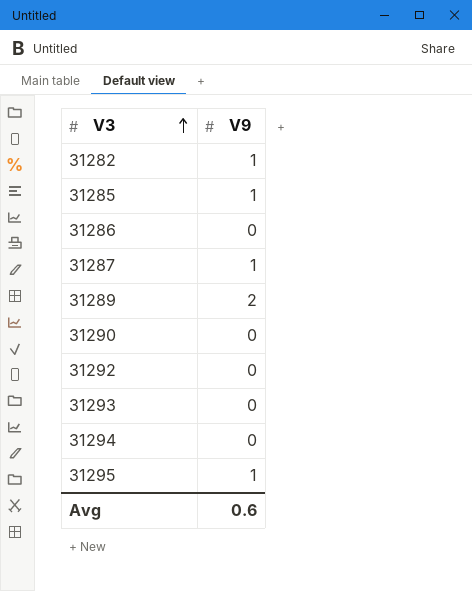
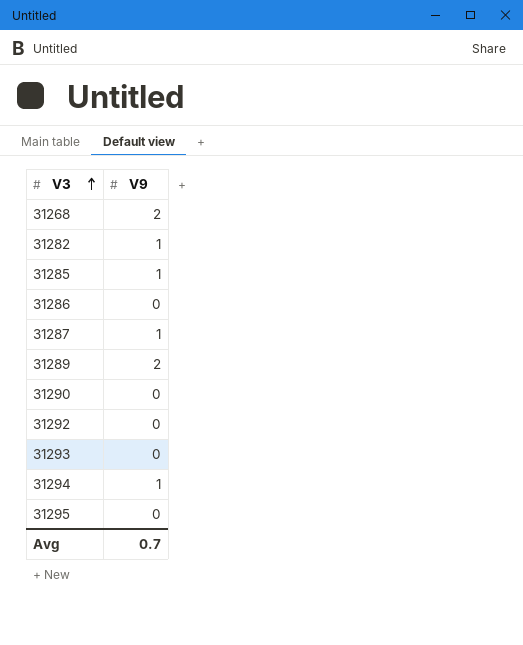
row 31268: none -> 2
31294 | V9: 0 -> 1
31295 | V9: 1 -> 0
Avg | V9: 0.6 -> 0.7

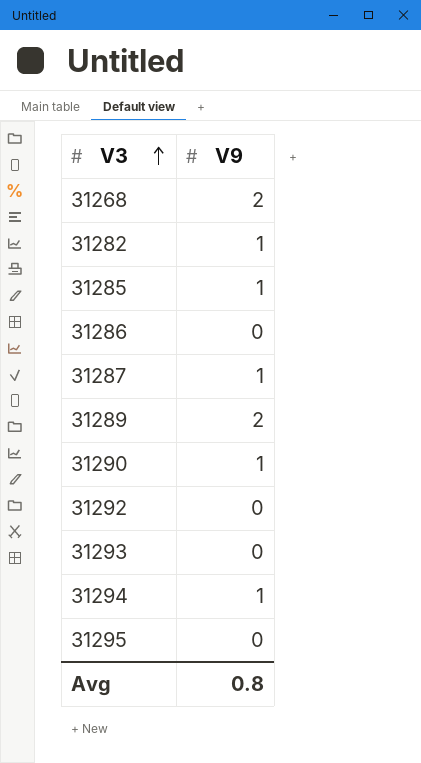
31290 | V9: 0 -> 1
Avg | V9: 0.7 -> 0.8

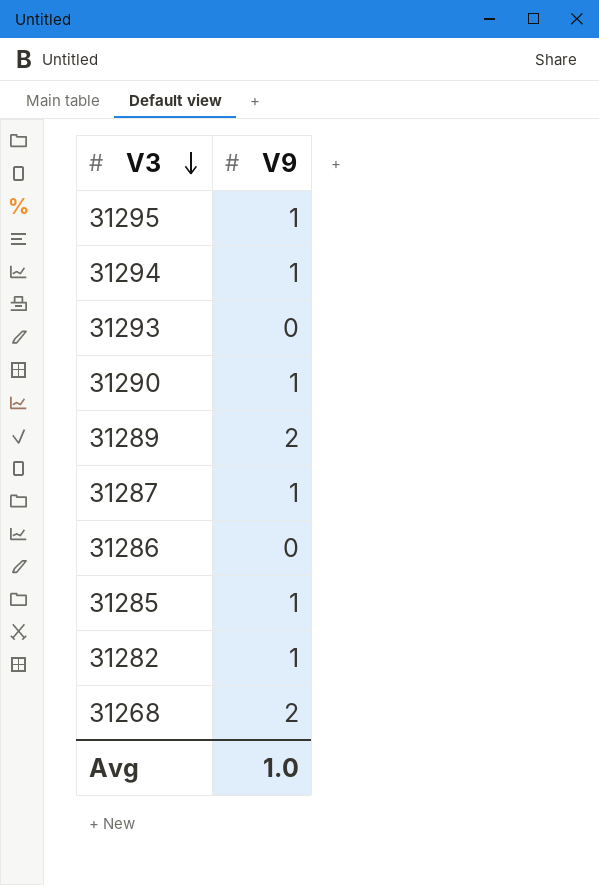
row order: V3 ascending -> V3 descending
row 31292: 0 -> none
31295 | V9: 0 -> 1
Avg | V9: 0.8 -> 1.0

